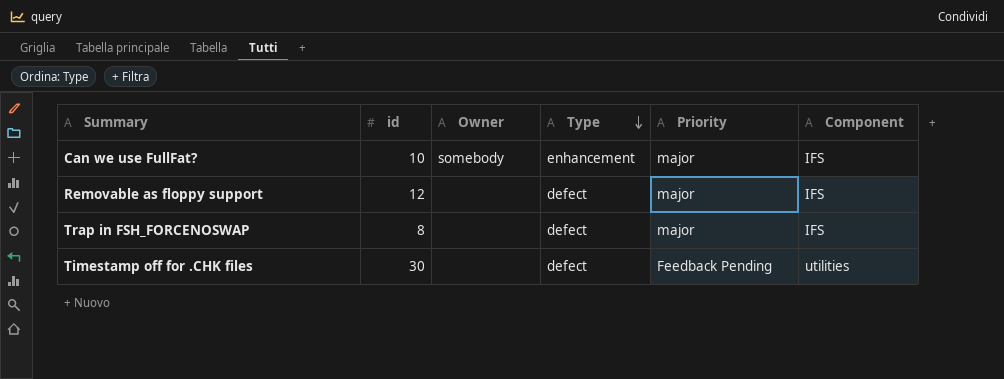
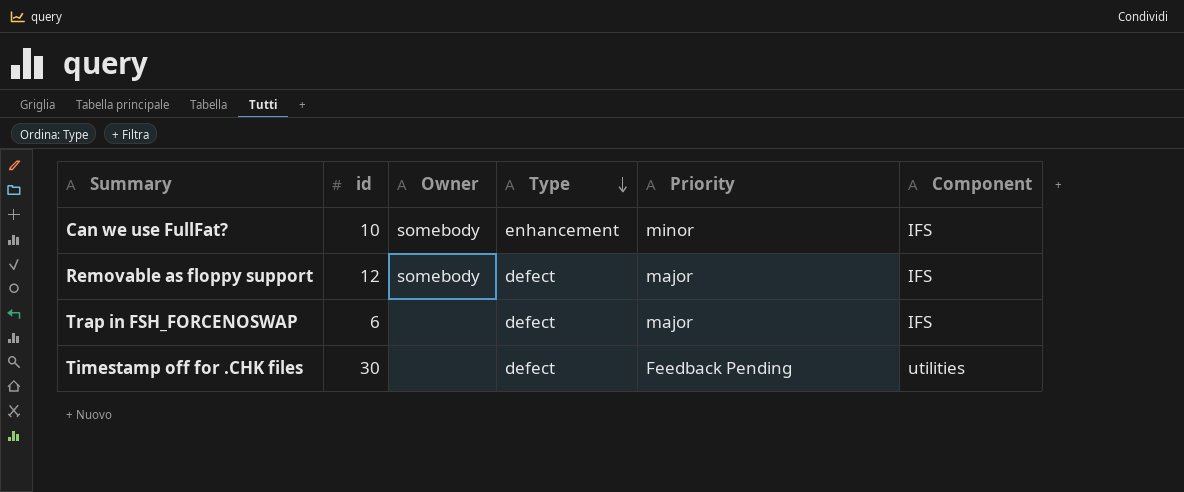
Can we use FullFat? | Priority: major -> minor
Removable as floppy support | Owner: none -> somebody
Trap in FSH_FORCENOSWAP | id: 8 -> 6

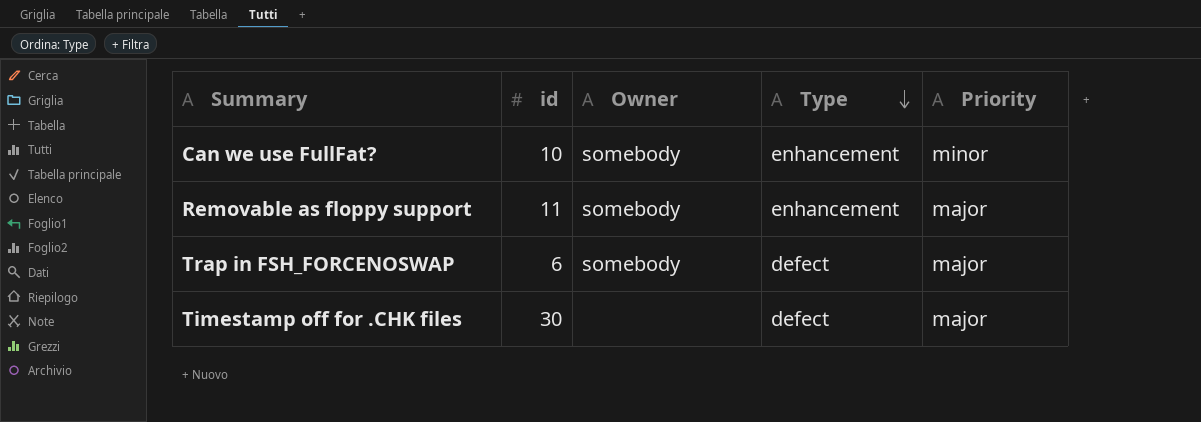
column Component | position: 6 -> none
Removable as floppy support | id: 12 -> 11
Removable as floppy support | Type: defect -> enhancement
Trap in FSH_FORCENOSWAP | Owner: none -> somebody
Timestamp off for .CHK files | Priority: Feedback Pending -> major

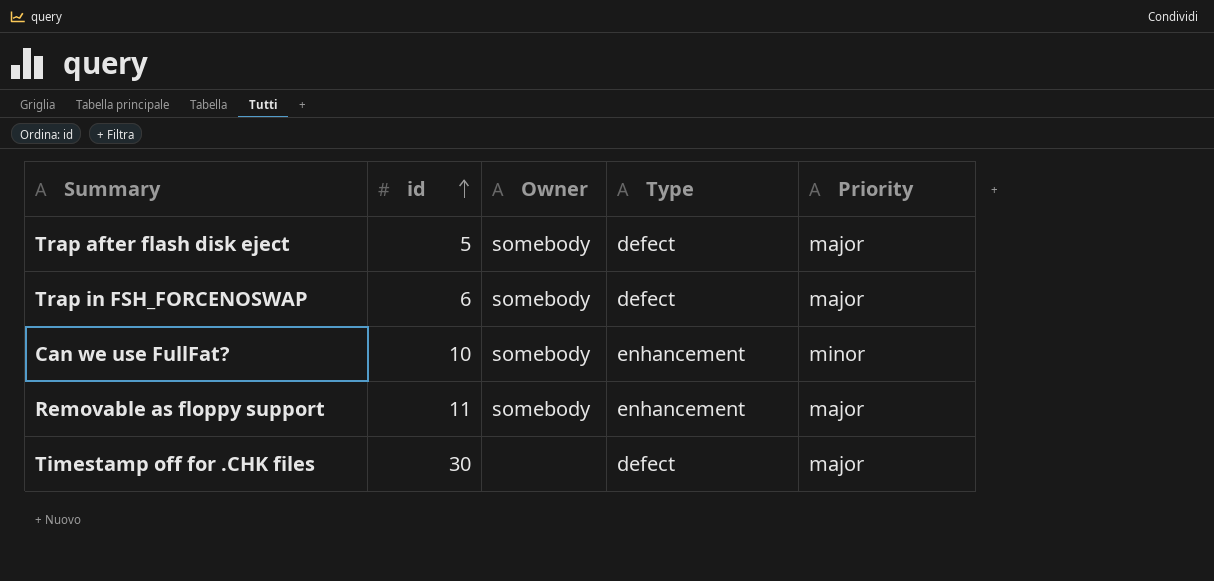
row order: Type descending -> id ascending
row Trap after flash disk eject: none -> 5 | somebody | defect | major

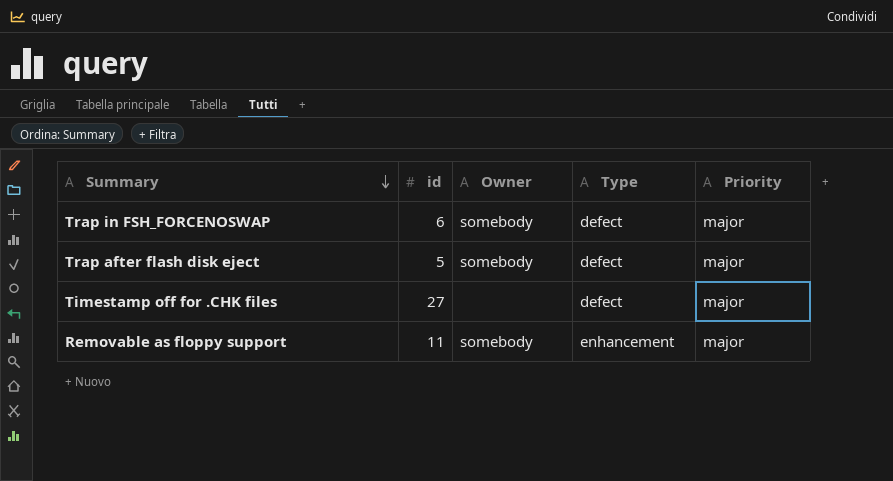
row order: id ascending -> Summary descending
row Can we use FullFat?: 10 | somebody | enhancement | minor -> none
Timestamp off for .CHK files | id: 30 -> 27

